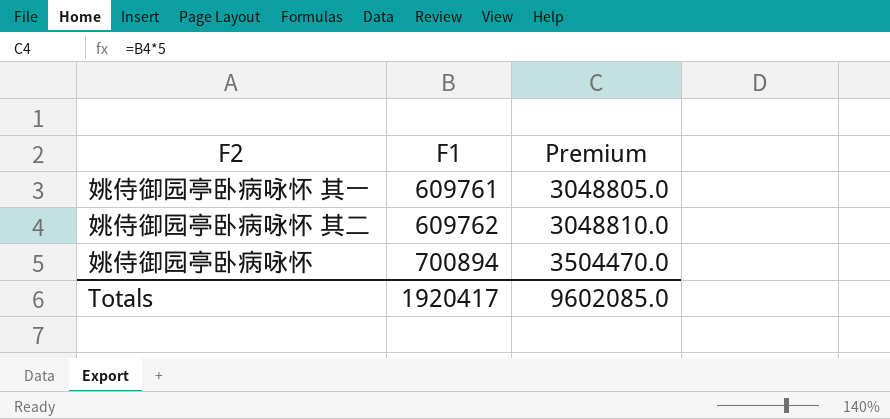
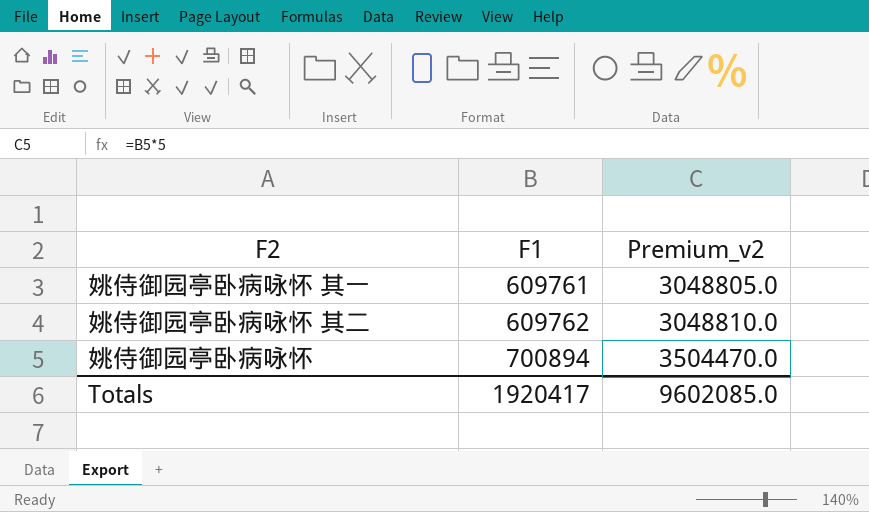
column name: Premium -> Premium_v2

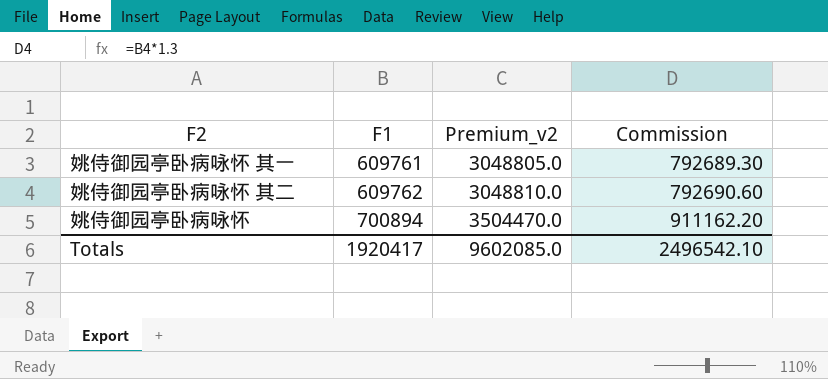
column Commission | formula: none -> [F1] * 1.3

